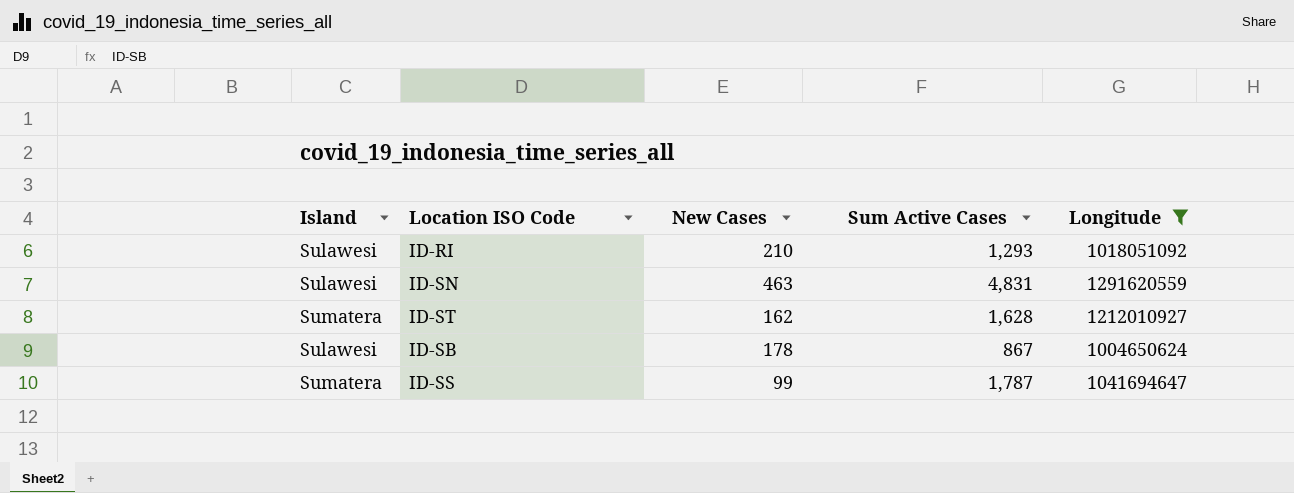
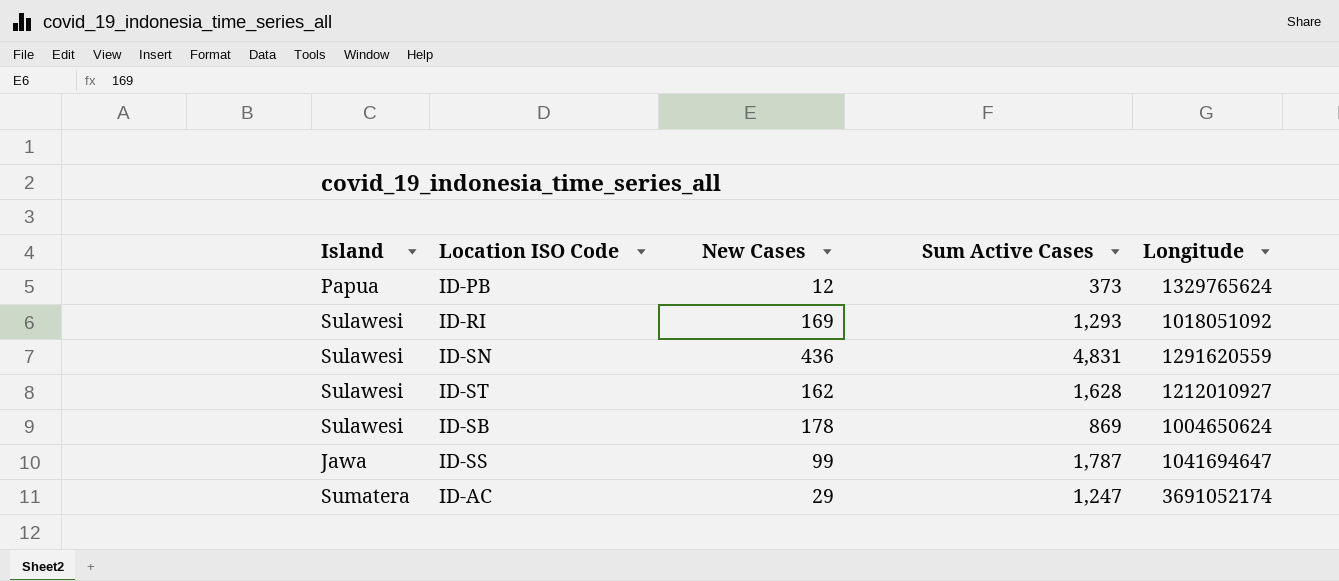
filter: Longitude <= 1291620559 -> none
ID-RI | New Cases: 210 -> 169
ID-SN | New Cases: 463 -> 436
ID-ST | Island: Sumatera -> Sulawesi
ID-SB | Sum Active Cases: 867 -> 869
ID-SS | Island: Sumatera -> Jawa

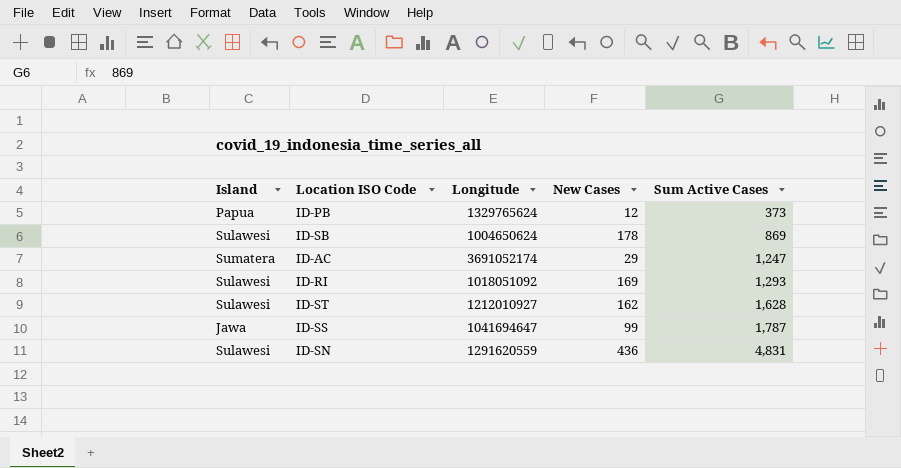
row order: none -> Sum Active Cases ascending
column Longitude | position: 5 -> 3

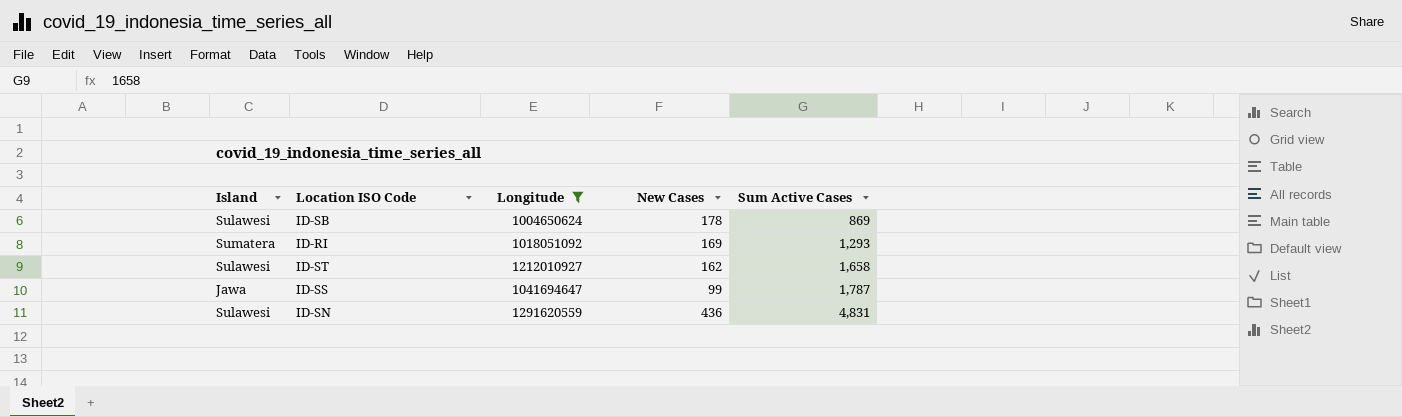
filter: none -> Longitude <= 1291620559
ID-RI | Island: Sulawesi -> Sumatera
ID-ST | Sum Active Cases: 1,628 -> 1,658

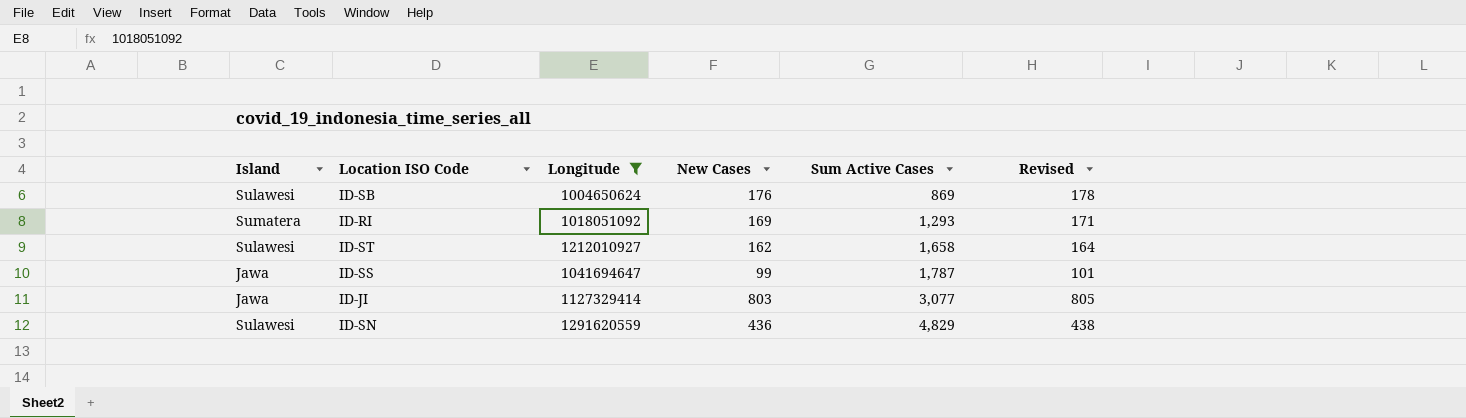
column Revised | formula: none -> [New Cases] + 2
ID-SB | New Cases: 178 -> 176
row ID-JI: none -> Jawa | 1127329414 | 803 | 3,077 | 805
ID-SN | Sum Active Cases: 4,831 -> 4,829

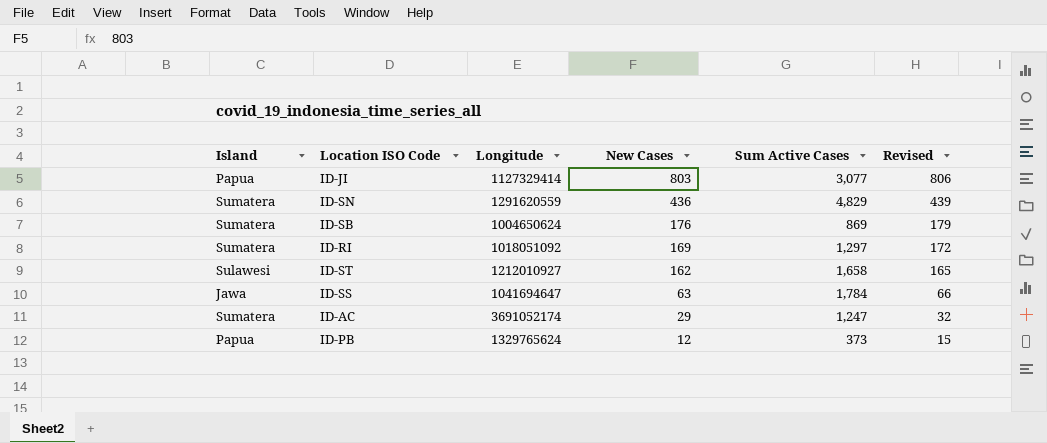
filter: Longitude <= 1291620559 -> none
row order: Sum Active Cases ascending -> New Cases descending
column Revised | formula: [New Cases] + 2 -> [New Cases] + 3
ID-JI | Island: Jawa -> Papua
ID-SN | Island: Sulawesi -> Sumatera
ID-SB | Island: Sulawesi -> Sumatera
ID-RI | Sum Active Cases: 1,293 -> 1,297
ID-SS | New Cases: 99 -> 63
ID-SS | Sum Active Cases: 1,787 -> 1,784

